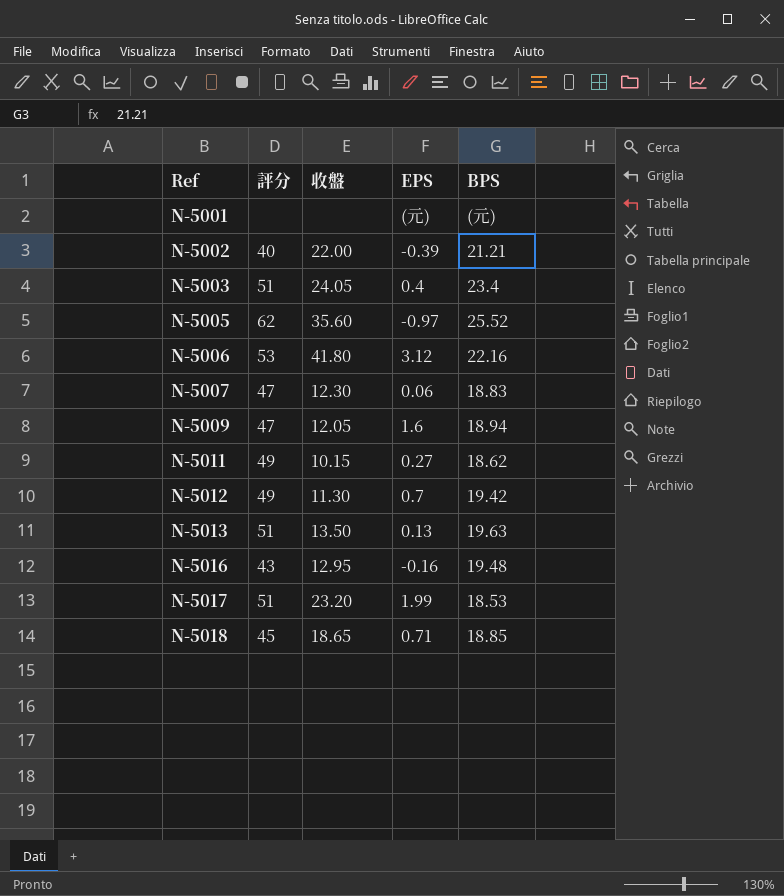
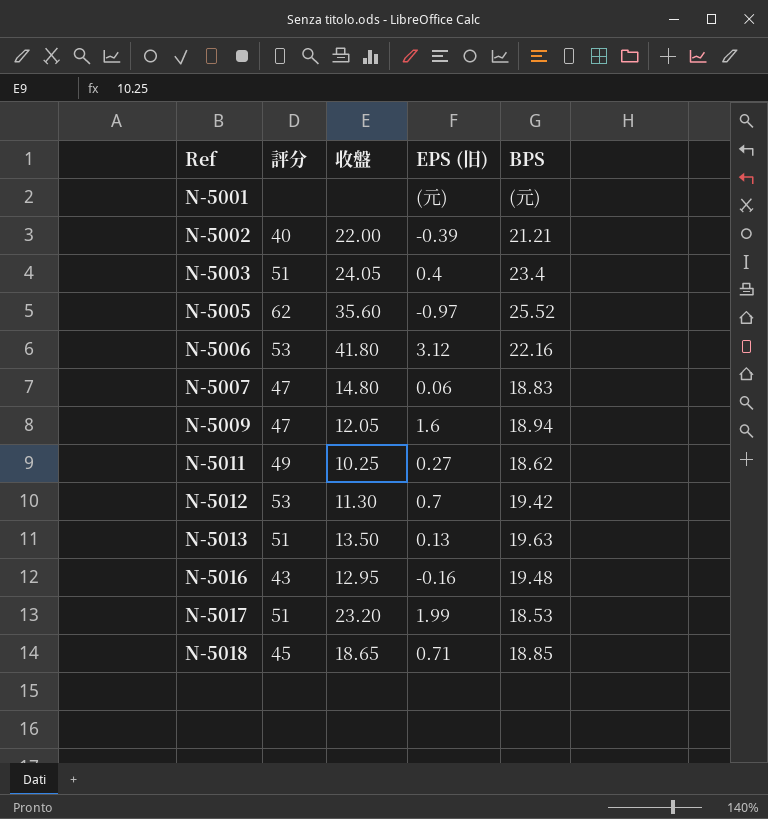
column name: EPS -> EPS (旧)
N-5007 | 收盤: 12.30 -> 14.80
N-5011 | 收盤: 10.15 -> 10.25
N-5012 | 評分: 49 -> 53

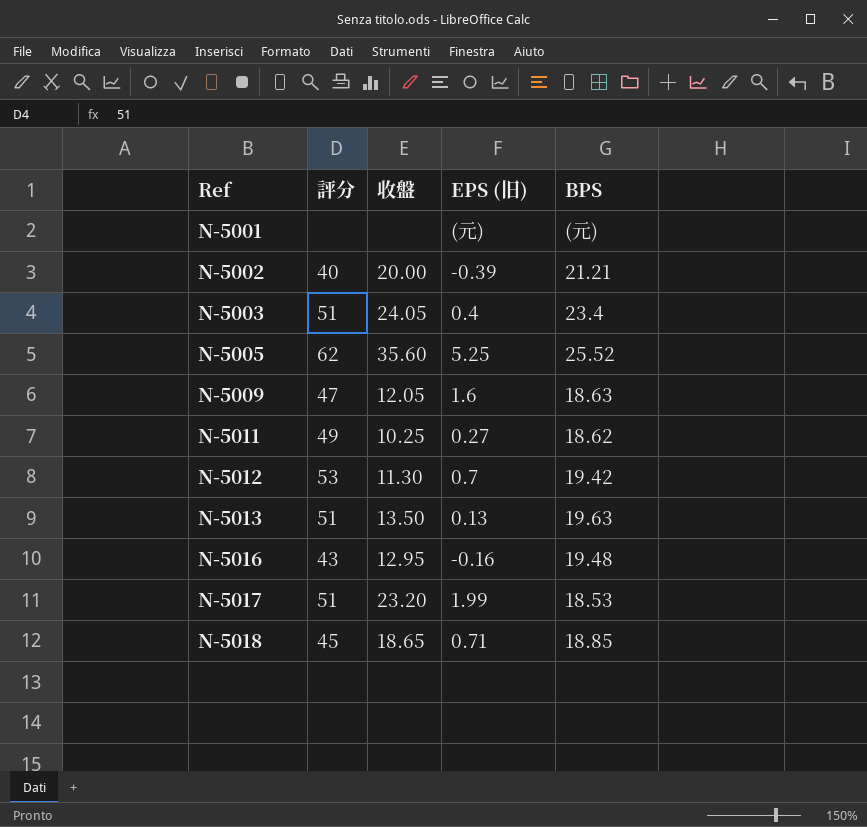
row N-5006: 53 | 41.80 | 3.12 | 22.16 -> none
row N-5007: 47 | 14.80 | 0.06 | 18.83 -> none
N-5002 | 收盤: 22.00 -> 20.00
N-5005 | EPS (旧): -0.97 -> 5.25
N-5009 | BPS: 18.94 -> 18.63

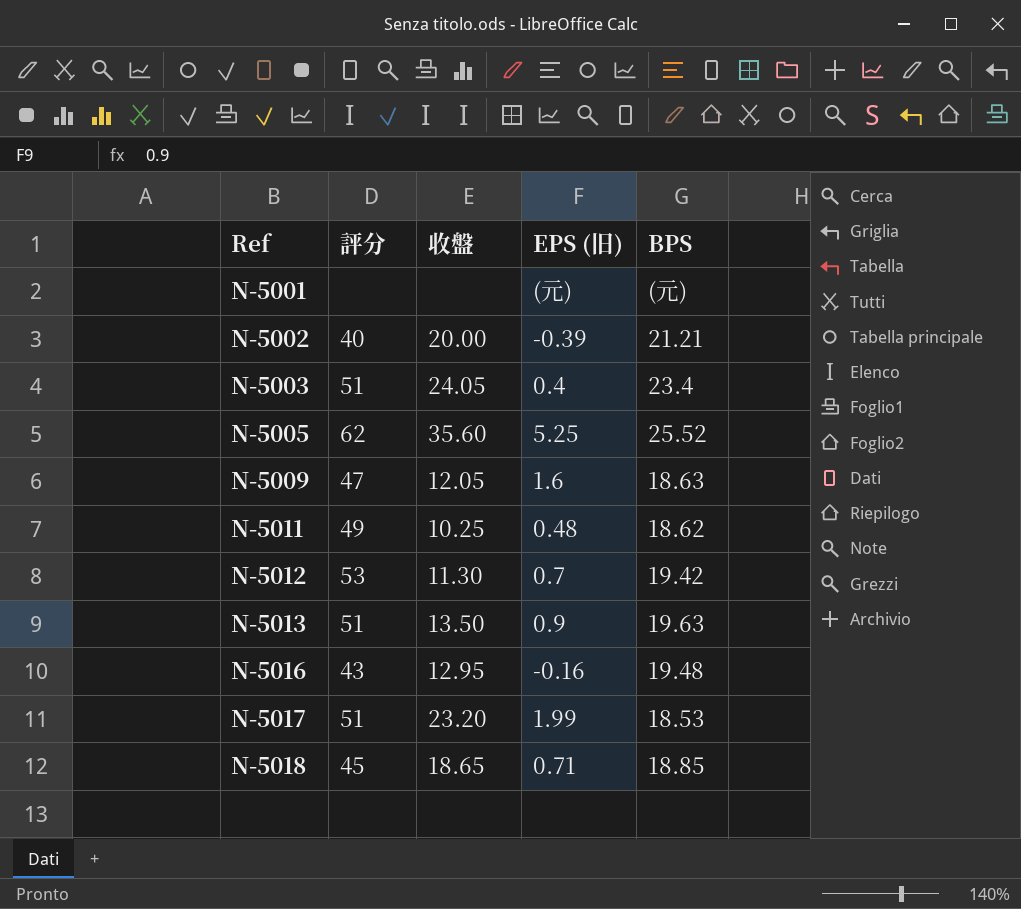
N-5011 | EPS (旧): 0.27 -> 0.48
N-5013 | EPS (旧): 0.13 -> 0.9

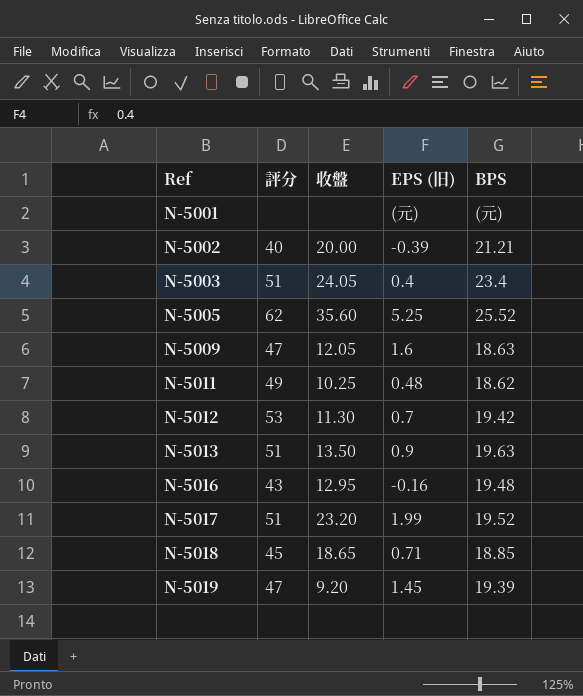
N-5017 | BPS: 18.53 -> 19.52
row N-5019: none -> 47 | 9.20 | 1.45 | 19.39

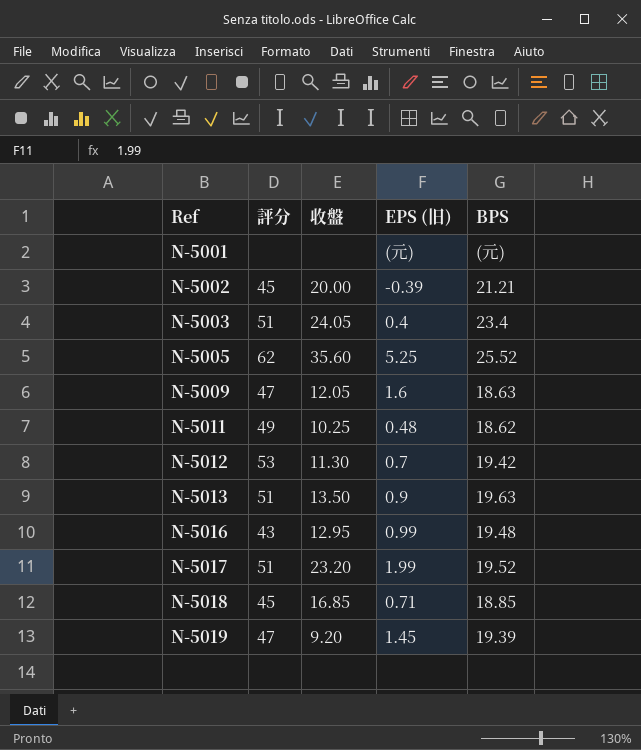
N-5002 | 評分: 40 -> 45
N-5016 | EPS (旧): -0.16 -> 0.99
N-5018 | 收盤: 18.65 -> 16.85

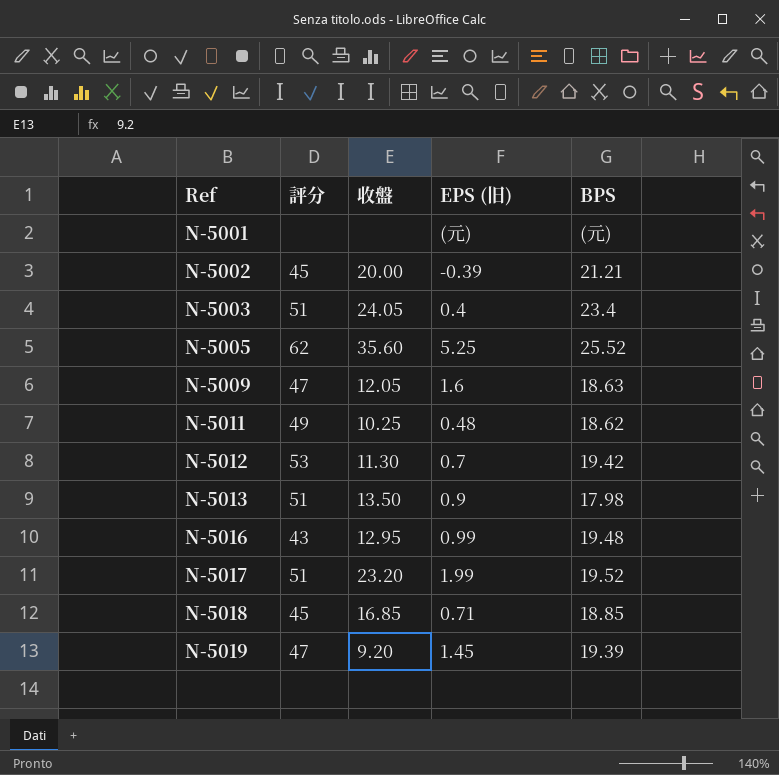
N-5013 | BPS: 19.63 -> 17.98

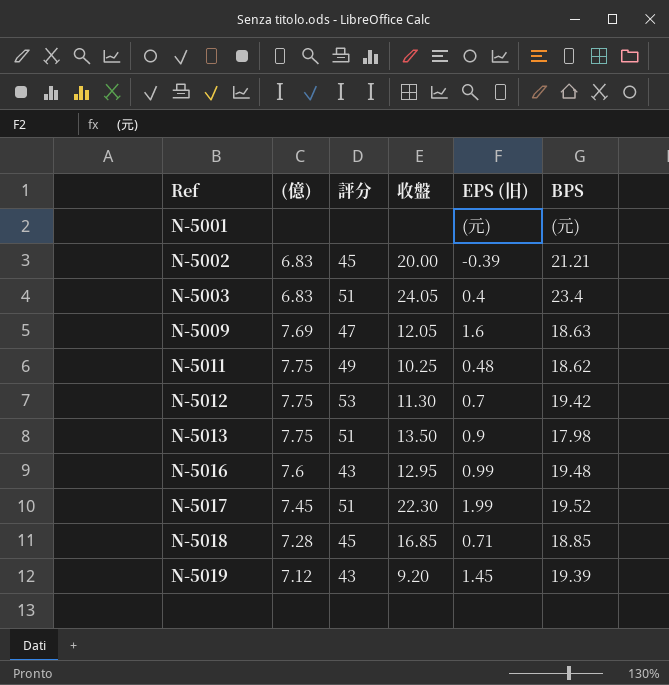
column (億) | position: none -> 2
row N-5005: 62 | 35.60 | 5.25 | 25.52 -> none
N-5017 | 收盤: 23.20 -> 22.30
N-5019 | 評分: 47 -> 43

